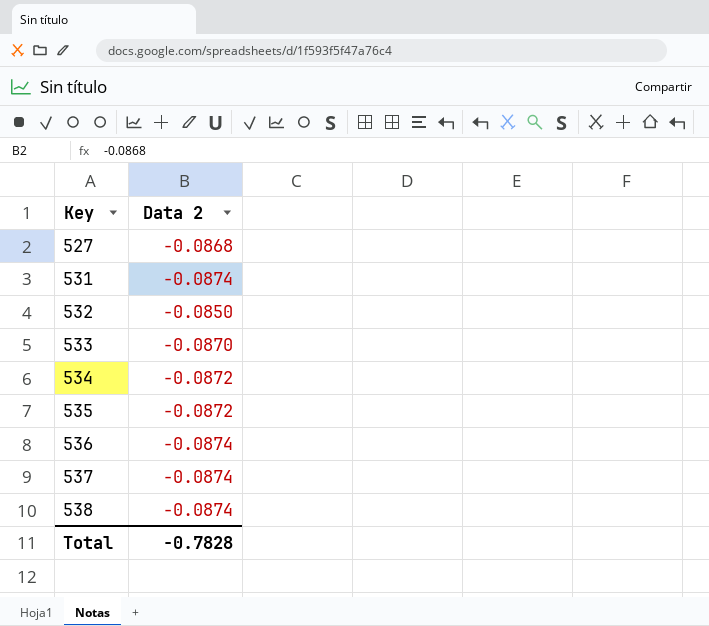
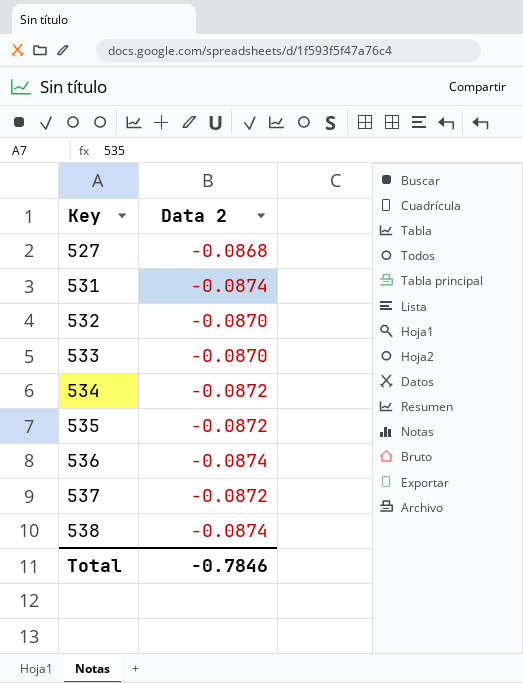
532 | Data 2: -0.0850 -> -0.0870
537 | Data 2: -0.0874 -> -0.0872
Total | Data 2: -0.7828 -> -0.7846

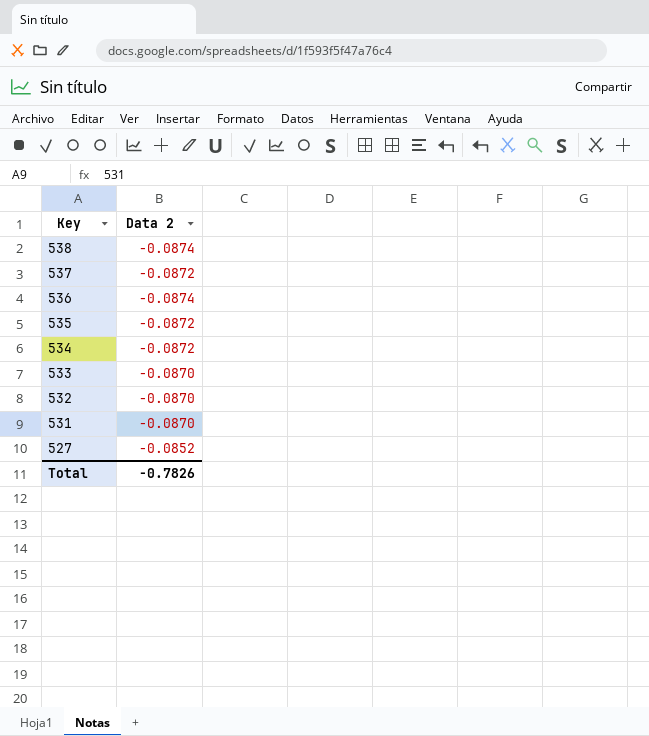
row order: Key ascending -> Key descending
531 | Data 2: -0.0874 -> -0.0870
527 | Data 2: -0.0868 -> -0.0852
Total | Data 2: -0.7846 -> -0.7826

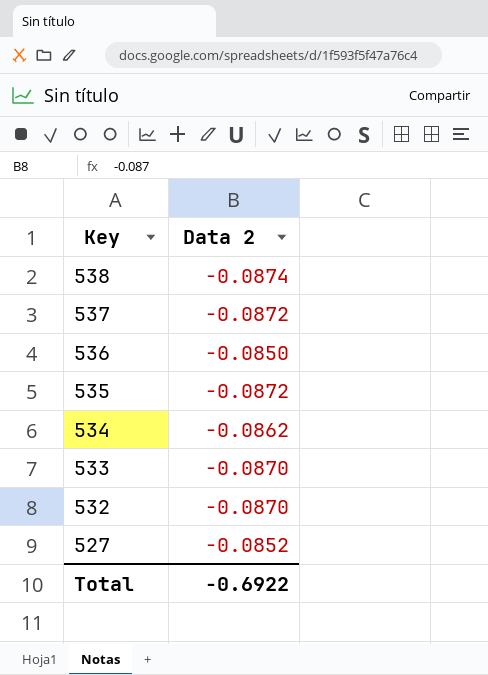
row 531: -0.0870 -> none
536 | Data 2: -0.0874 -> -0.0850
534 | Data 2: -0.0872 -> -0.0862
Total | Data 2: -0.7826 -> -0.6922

